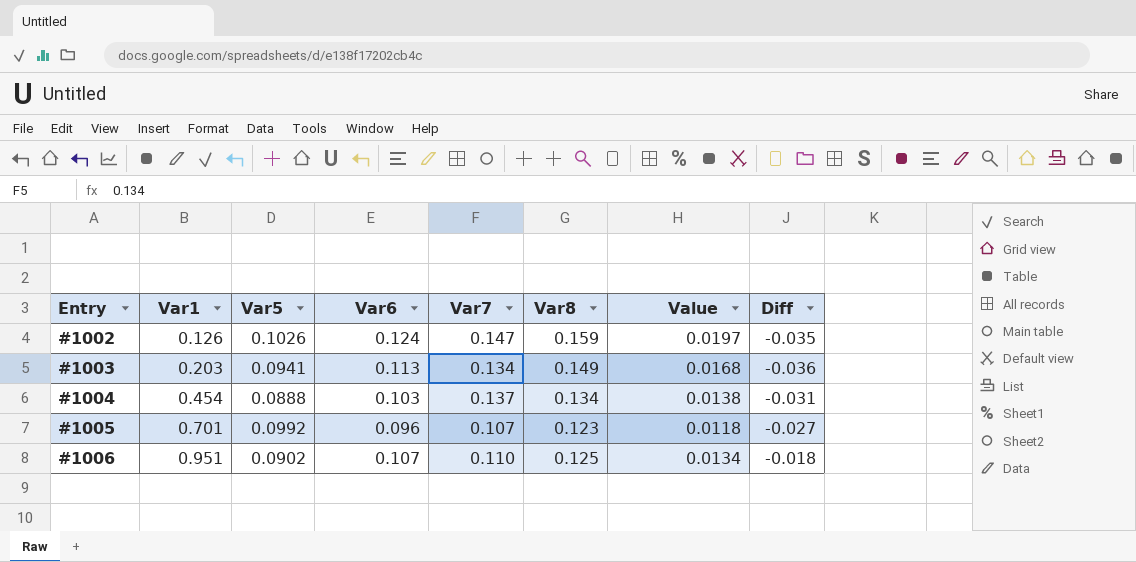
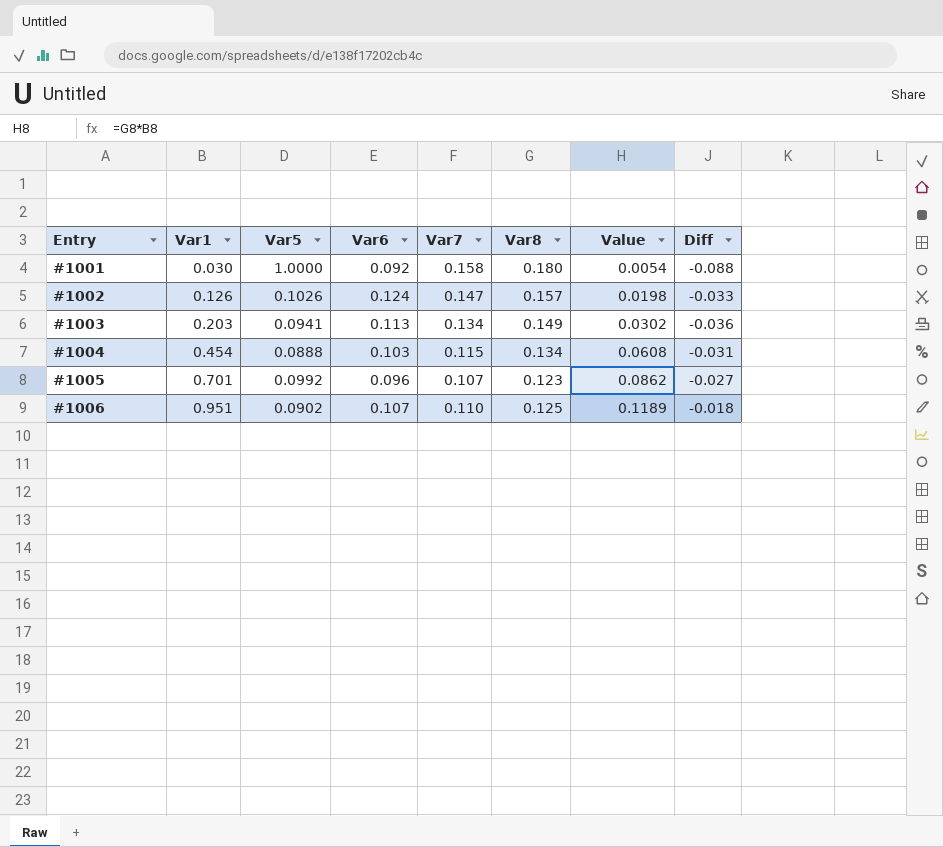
column Value | formula: [Var6] * [Var8] -> [Var1] * [Var8]
row #1001: none -> 0.030 | 1.0000 | 0.092 | 0.158 | 0.180 | 0.0054 | -0.088
#1002 | Var8: 0.159 -> 0.157
#1002 | Diff: -0.035 -> -0.033
#1004 | Var7: 0.137 -> 0.115

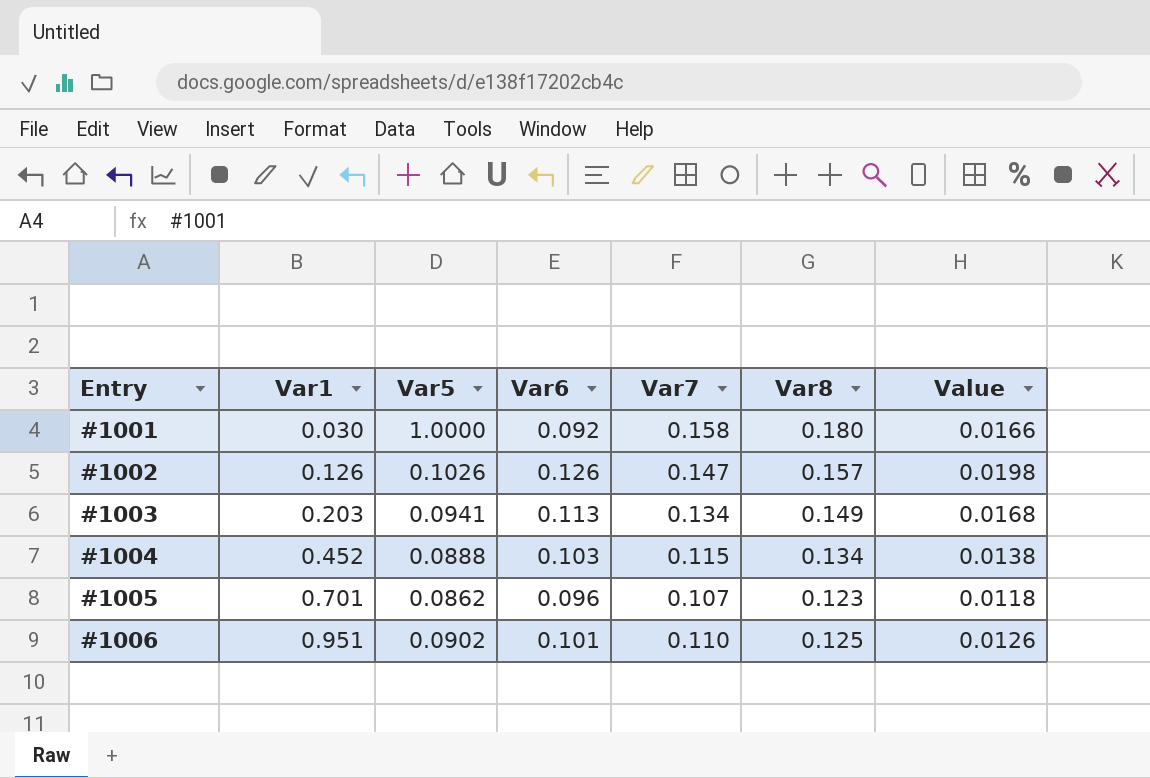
column Diff | formula: [Var6] - [Var8] -> none
column Value | formula: [Var1] * [Var8] -> [Var6] * [Var8]
#1002 | Var6: 0.124 -> 0.126
#1004 | Var1: 0.454 -> 0.452
#1005 | Var5: 0.0992 -> 0.0862
#1006 | Var6: 0.107 -> 0.101

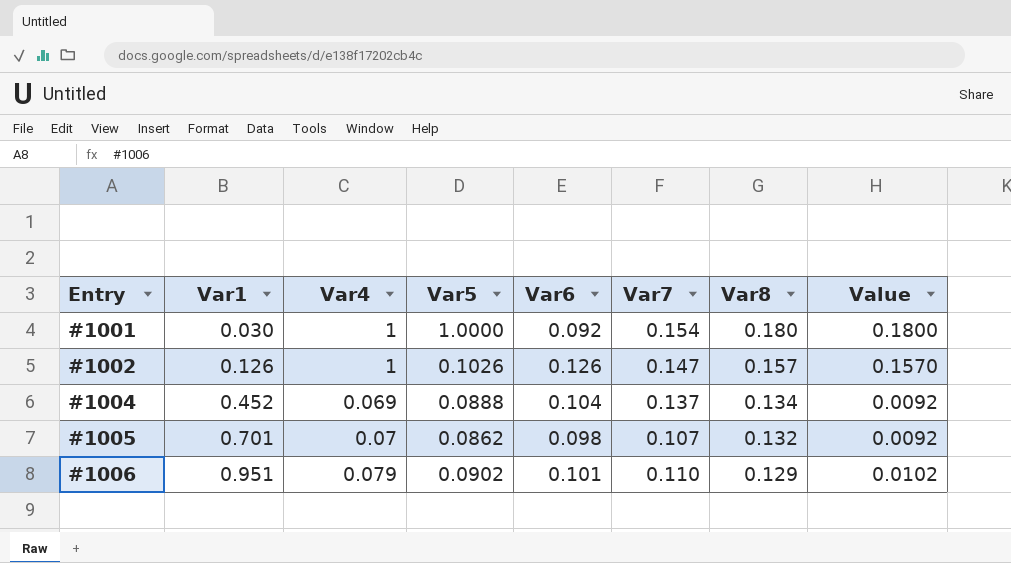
column Var4 | position: none -> 3
column Value | formula: [Var6] * [Var8] -> [Var4] * [Var8]
row #1003: 0.203 | 0.0941 | 0.113 | 0.134 | 0.149 | 0.0168 -> none
#1001 | Var7: 0.158 -> 0.154
#1004 | Var6: 0.103 -> 0.104
#1004 | Var7: 0.115 -> 0.137
#1005 | Var6: 0.096 -> 0.098
#1005 | Var8: 0.123 -> 0.132
#1006 | Var8: 0.125 -> 0.129

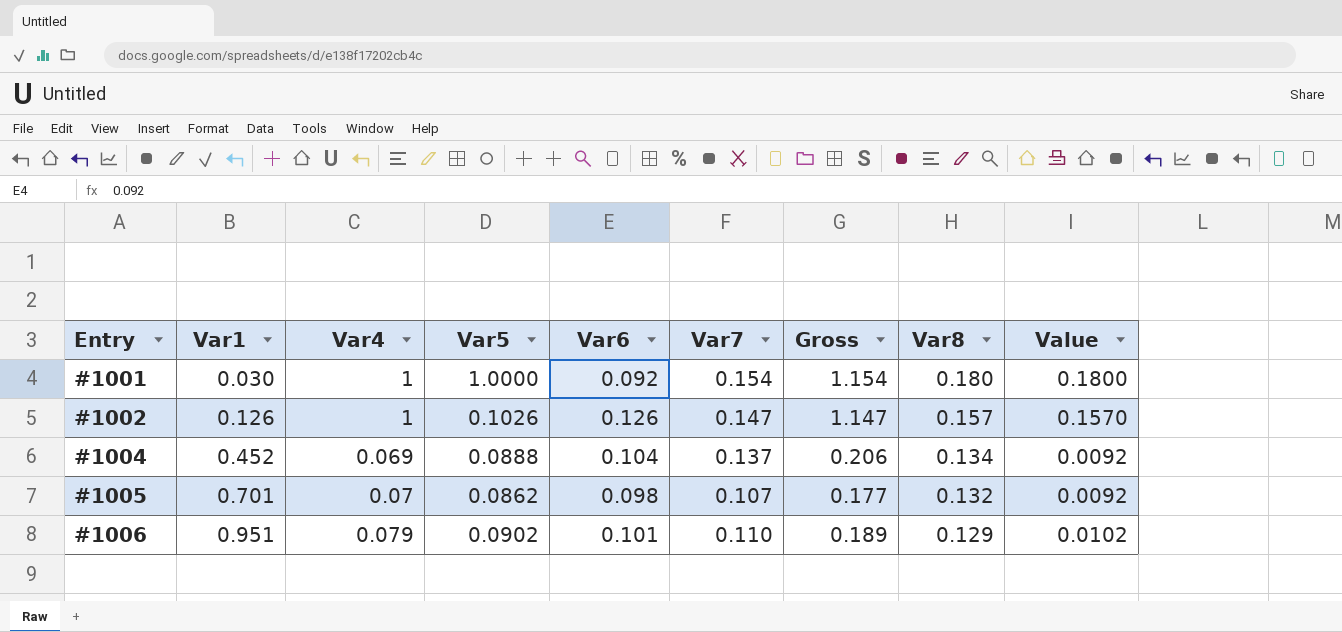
column Gross | formula: none -> [Var4] + [Var7]

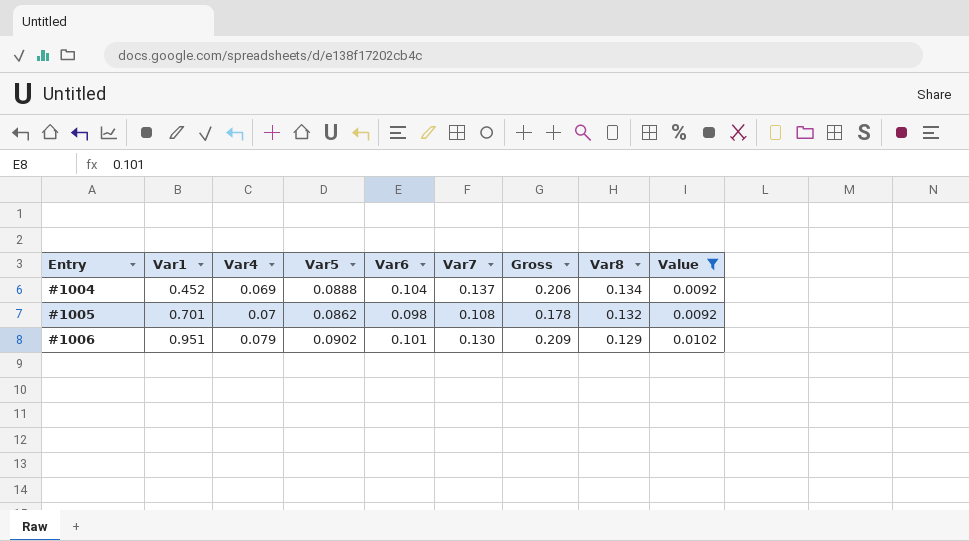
filter: none -> Value <= 0.0102
#1005 | Var7: 0.107 -> 0.108
#1005 | Gross: 0.177 -> 0.178
#1006 | Var7: 0.110 -> 0.130
#1006 | Gross: 0.189 -> 0.209

